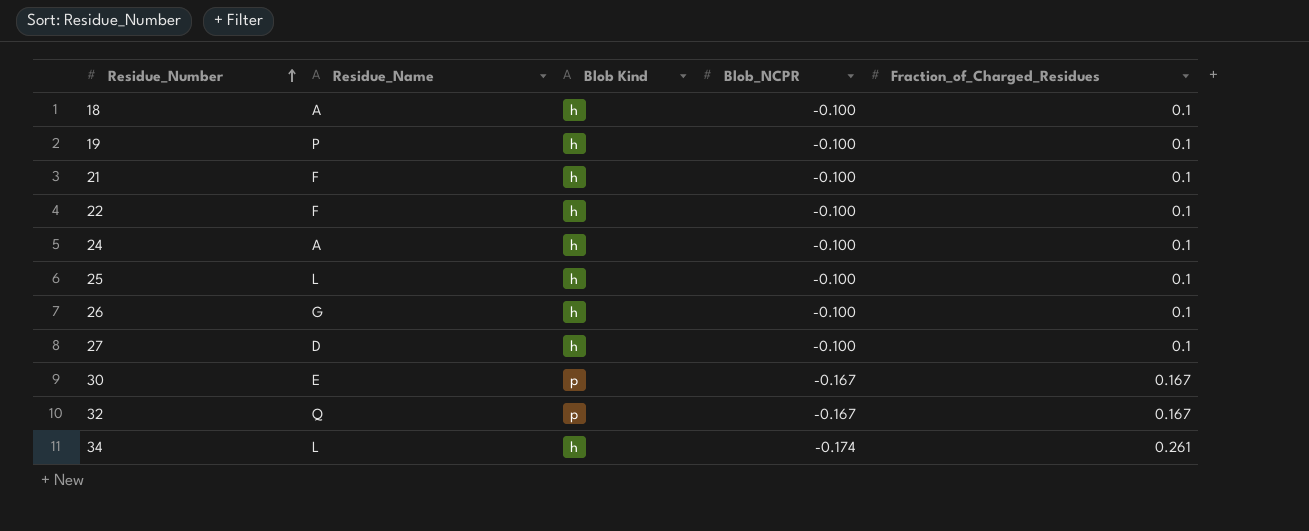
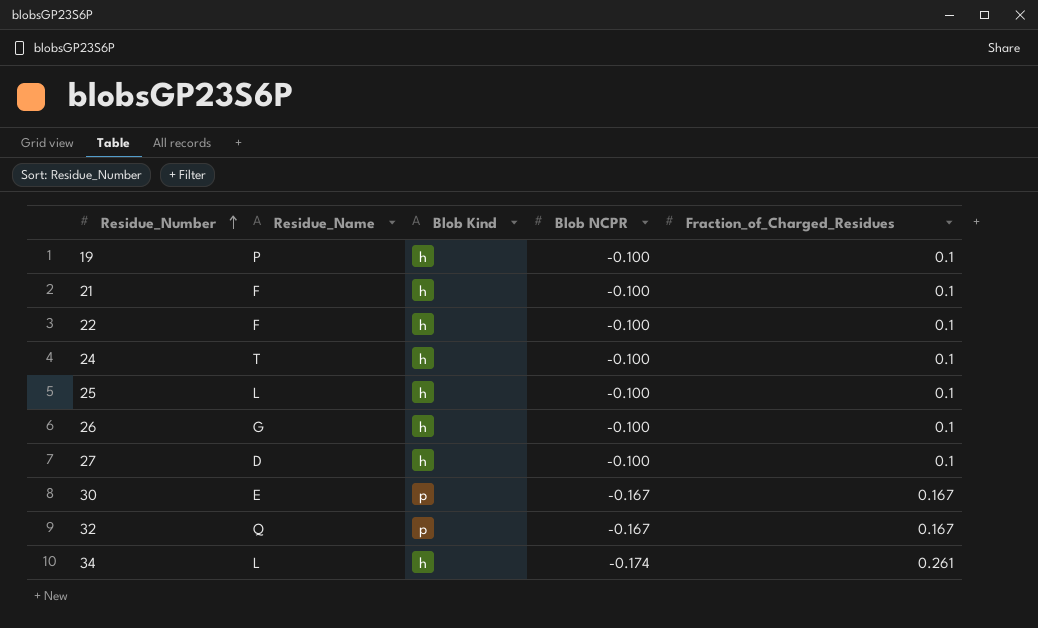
column name: Blob_NCPR -> Blob NCPR
row 18: A | h | -0.100 | 0.1 -> none
24 | Residue_Name: A -> T

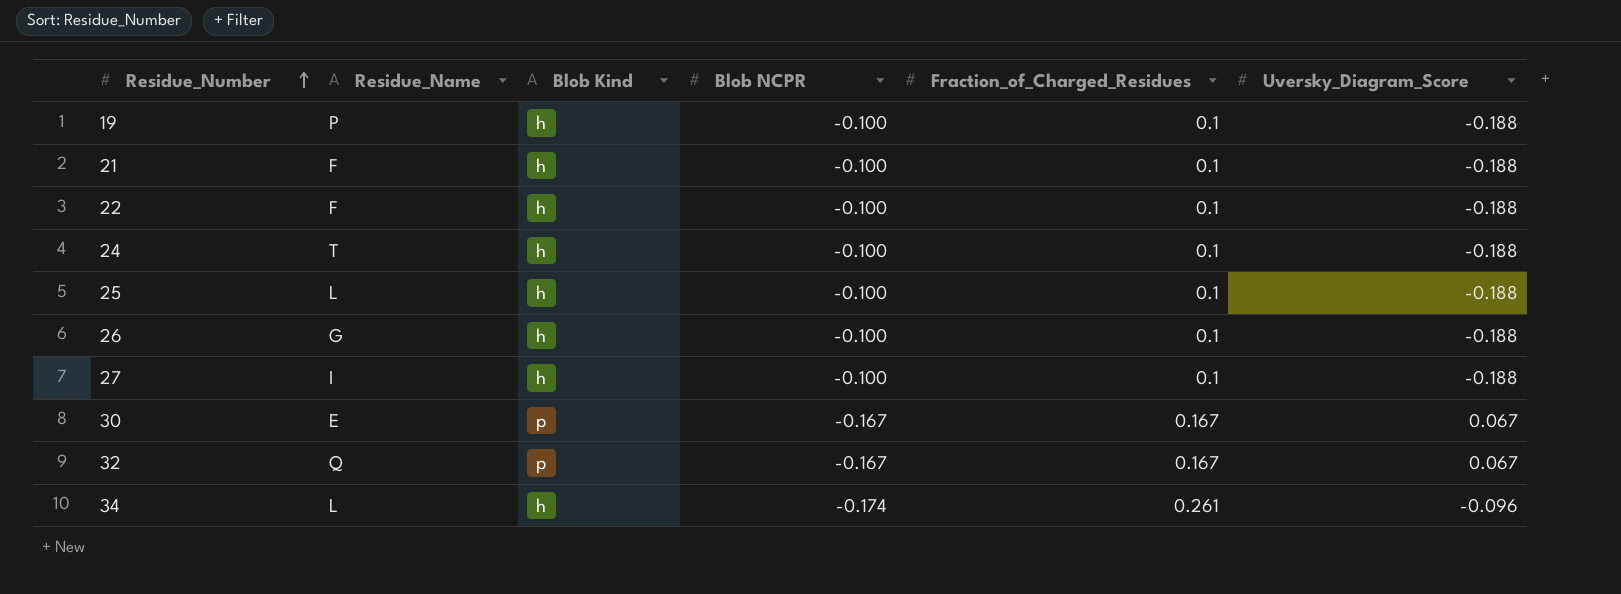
column Uversky_Diagram_Score | position: none -> 6
27 | Residue_Name: D -> I

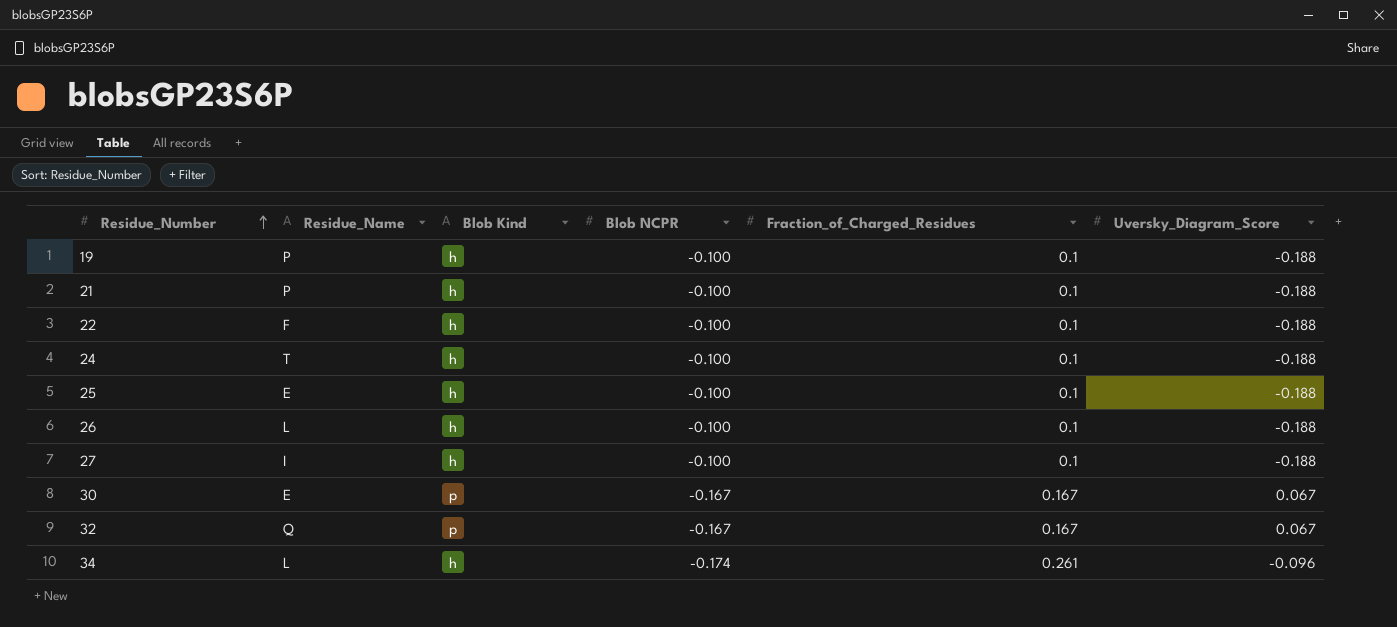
21 | Residue_Name: F -> P
25 | Residue_Name: L -> E
26 | Residue_Name: G -> L

